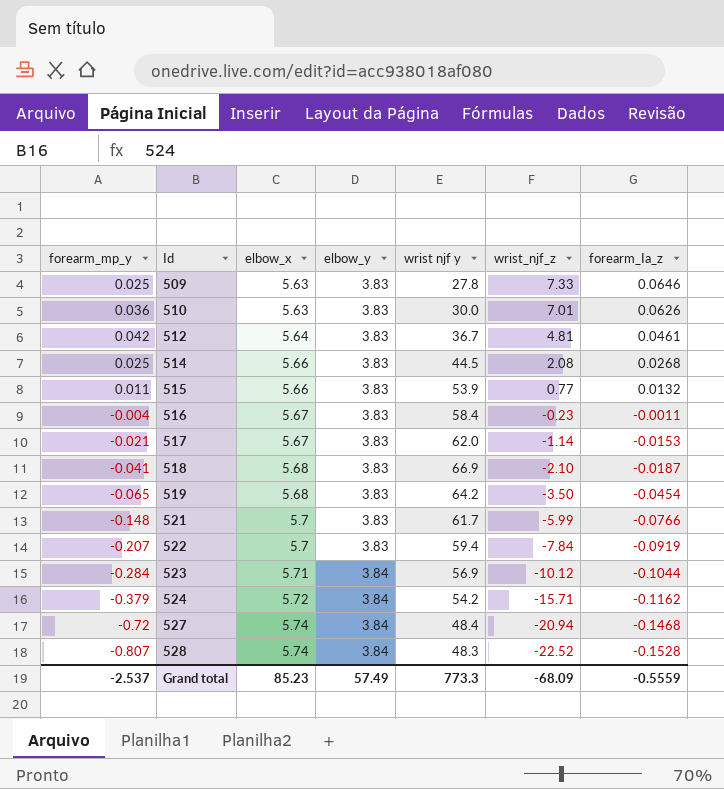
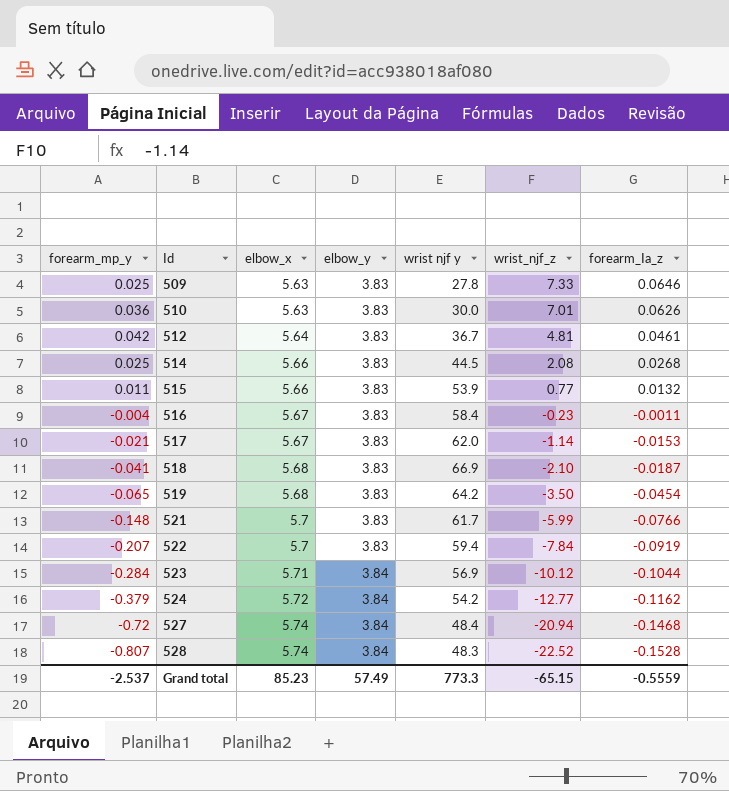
524 | wrist_njf_z: -15.71 -> -12.77
Grand total | wrist_njf_z: -68.09 -> -65.15

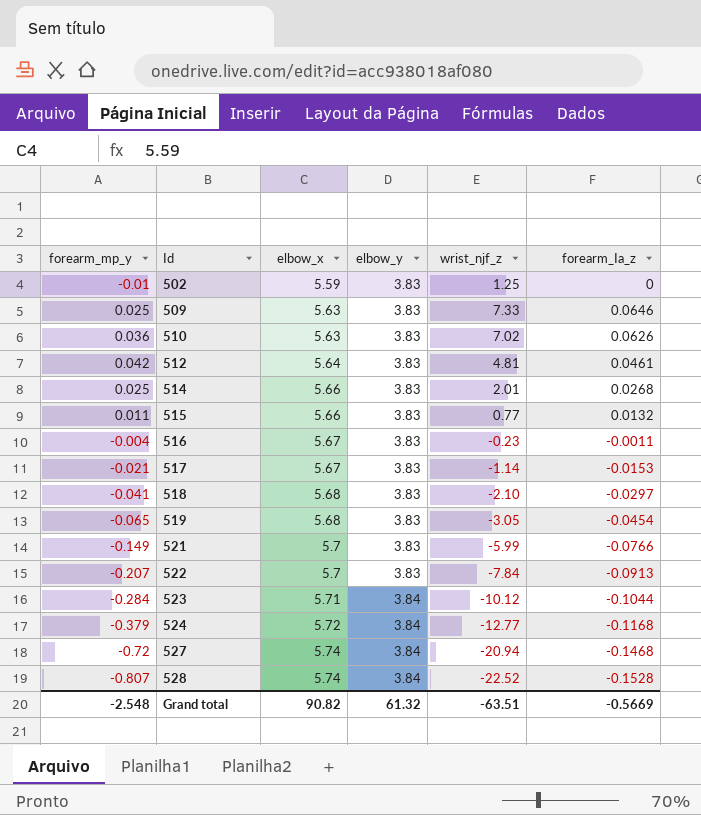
column wrist njf y | position: 5 -> none
row 502: none -> -0.01 | 5.59 | 3.83 | 1.25 | 0
510 | wrist_njf_z: 7.01 -> 7.02
514 | wrist_njf_z: 2.08 -> 2.01
518 | forearm_Ia_z: -0.0187 -> -0.0297
519 | wrist_njf_z: -3.50 -> -3.05
521 | forearm_mp_y: -0.148 -> -0.149
522 | forearm_Ia_z: -0.0919 -> -0.0913
524 | forearm_Ia_z: -0.1162 -> -0.1168
Grand total | forearm_mp_y: -2.537 -> -2.548
Grand total | elbow_x: 85.23 -> 90.82
Grand total | elbow_y: 57.49 -> 61.32
Grand total | wrist_njf_z: -65.15 -> -63.51
Grand total | forearm_Ia_z: -0.5559 -> -0.5669

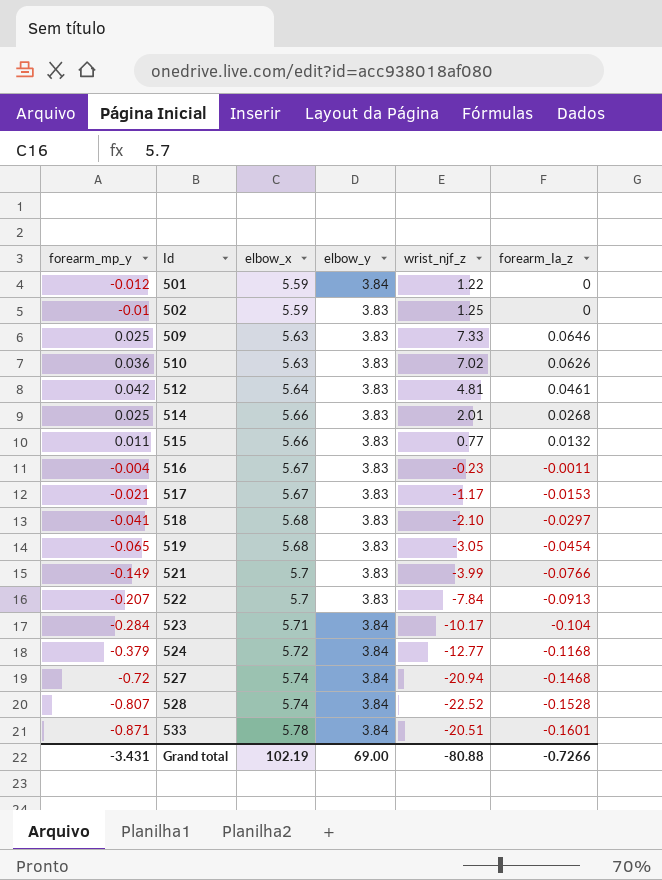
row 501: none -> -0.012 | 5.59 | 3.84 | 1.22 | 0
517 | wrist_njf_z: -1.14 -> -1.17
521 | wrist_njf_z: -5.99 -> -3.99
523 | wrist_njf_z: -10.12 -> -10.17
523 | forearm_Ia_z: -0.1044 -> -0.104
row 533: none -> -0.871 | 5.78 | 3.84 | -20.51 | -0.1601
Grand total | forearm_mp_y: -2.548 -> -3.431
Grand total | elbow_x: 90.82 -> 102.19
Grand total | elbow_y: 61.32 -> 69.00
Grand total | wrist_njf_z: -63.51 -> -80.88
Grand total | forearm_Ia_z: -0.5669 -> -0.7266

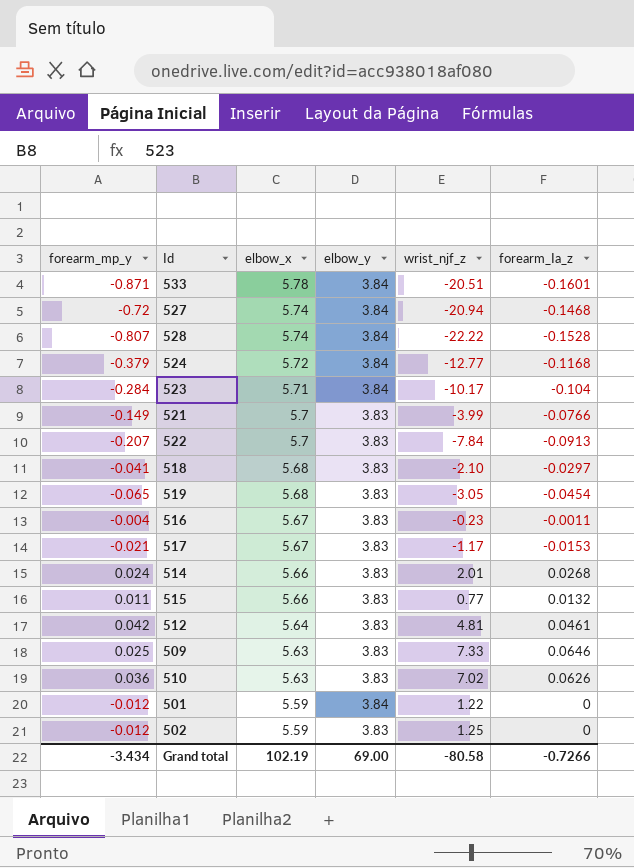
row order: Id ascending -> elbow_x descending
528 | wrist_njf_z: -22.52 -> -22.22
514 | forearm_mp_y: 0.025 -> 0.024
502 | forearm_mp_y: -0.01 -> -0.012
Grand total | forearm_mp_y: -3.431 -> -3.434
Grand total | wrist_njf_z: -80.88 -> -80.58

